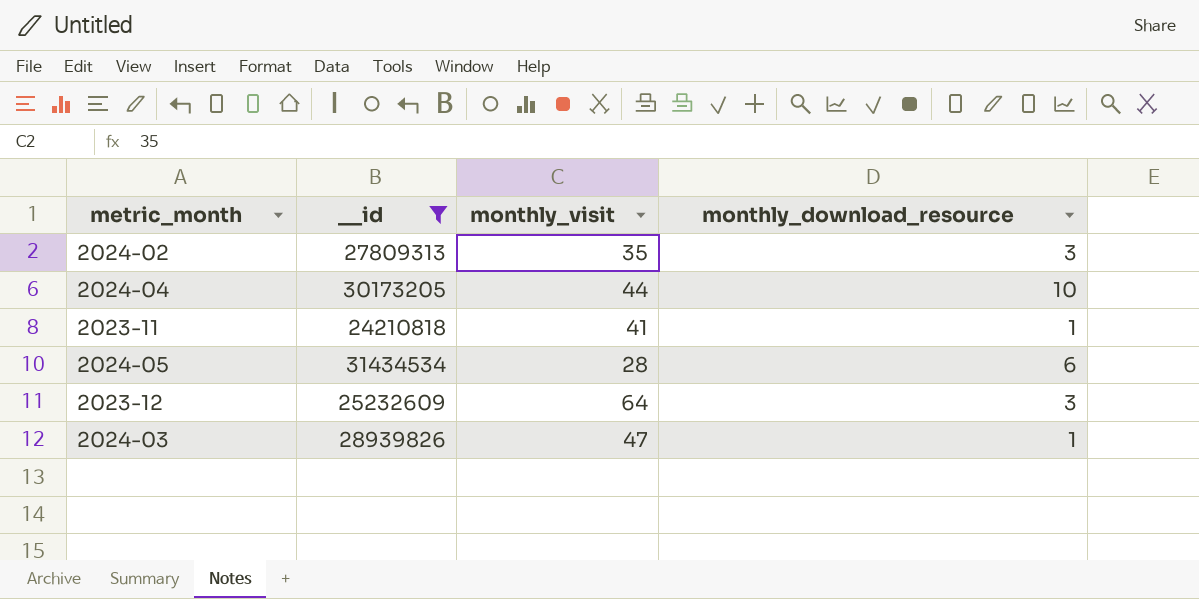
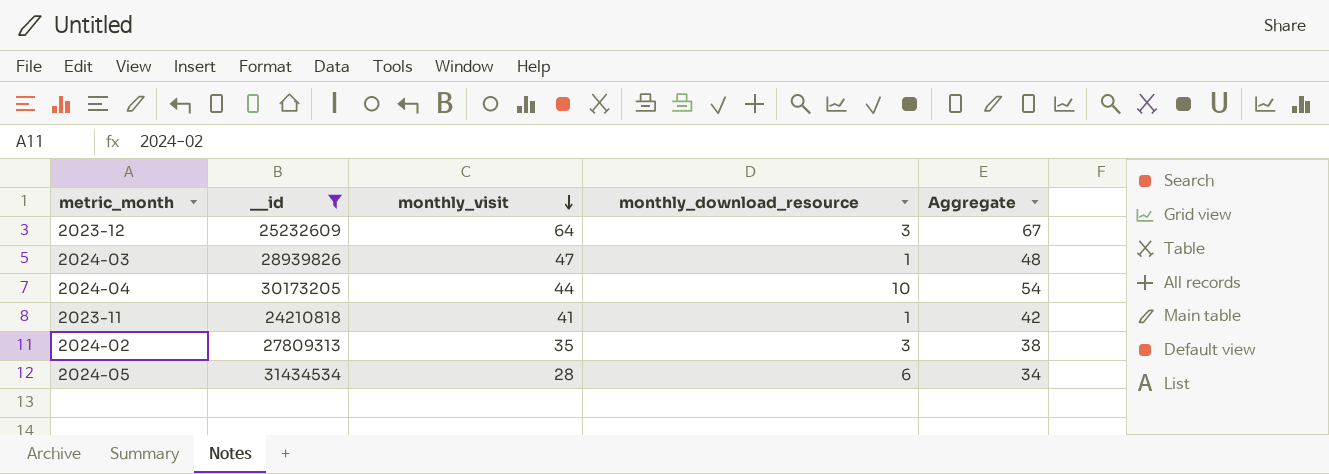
row order: none -> monthly_visit descending
column Aggregate | formula: none -> [monthly_visit] + [monthly_download_resource]

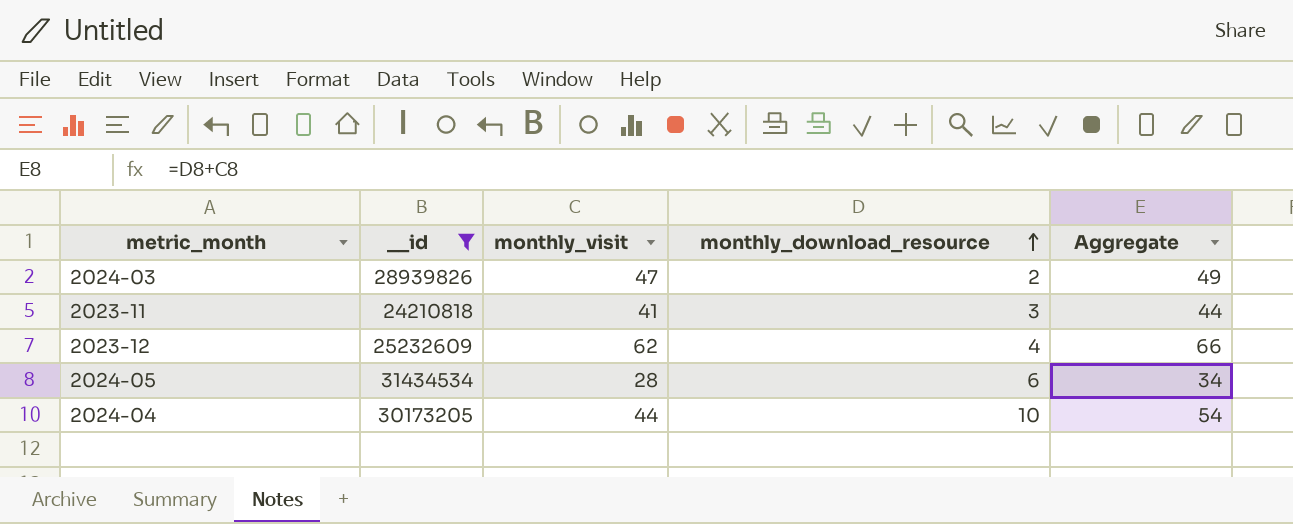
row order: monthly_visit descending -> monthly_download_resource ascending
row 2024-02: 27809313 | 35 | 3 | 38 -> none
2024-03 | monthly_download_resource: 1 -> 2
2024-03 | Aggregate: 48 -> 49
2023-11 | monthly_download_resource: 1 -> 3
2023-11 | Aggregate: 42 -> 44
2023-12 | monthly_visit: 64 -> 62
2023-12 | monthly_download_resource: 3 -> 4
2023-12 | Aggregate: 67 -> 66

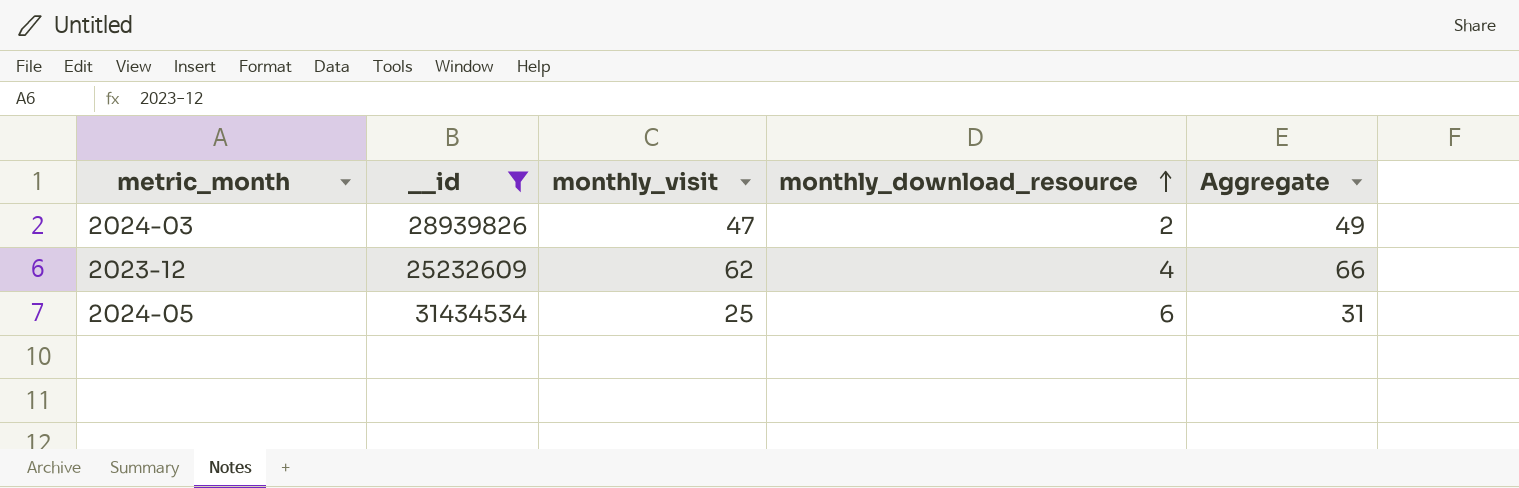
row 2023-11: 24210818 | 41 | 3 | 44 -> none
row 2024-04: 30173205 | 44 | 10 | 54 -> none
2024-05 | monthly_visit: 28 -> 25
2024-05 | Aggregate: 34 -> 31

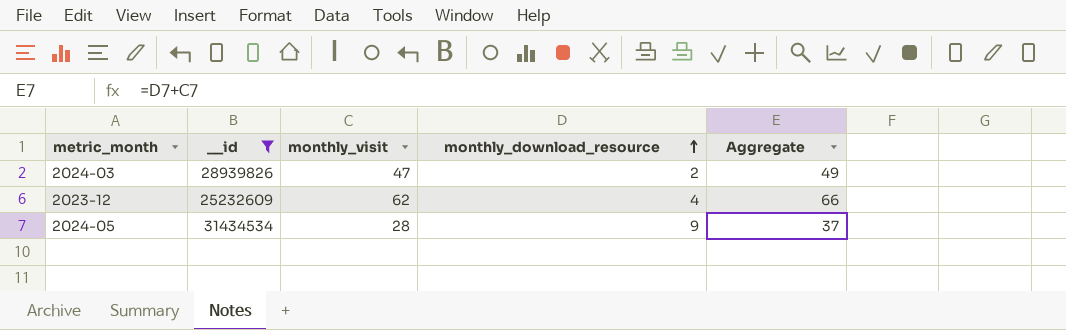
2024-05 | monthly_visit: 25 -> 28
2024-05 | monthly_download_resource: 6 -> 9
2024-05 | Aggregate: 31 -> 37

